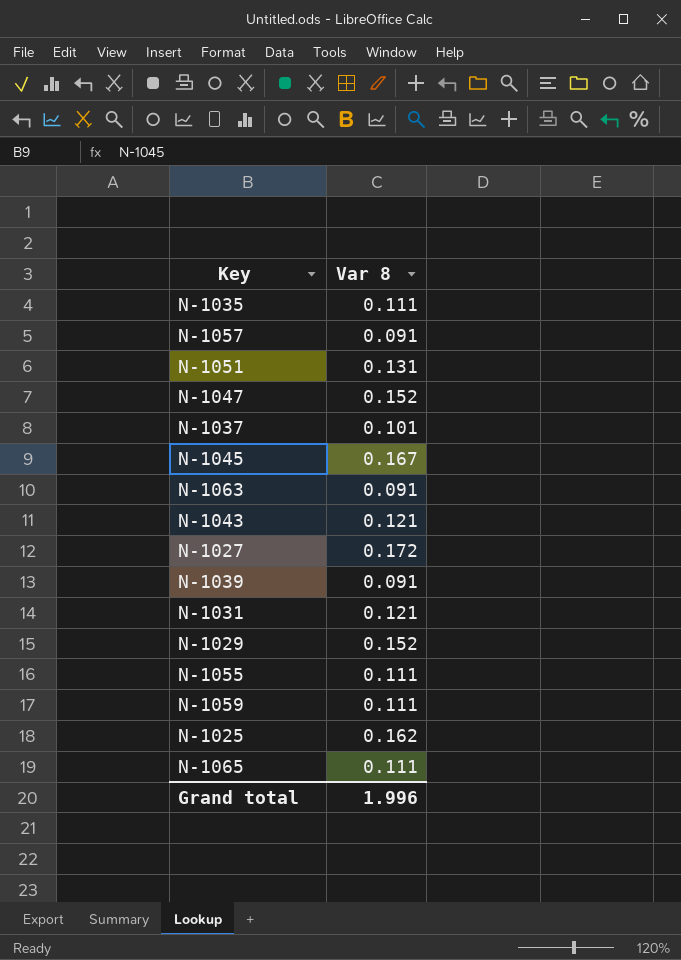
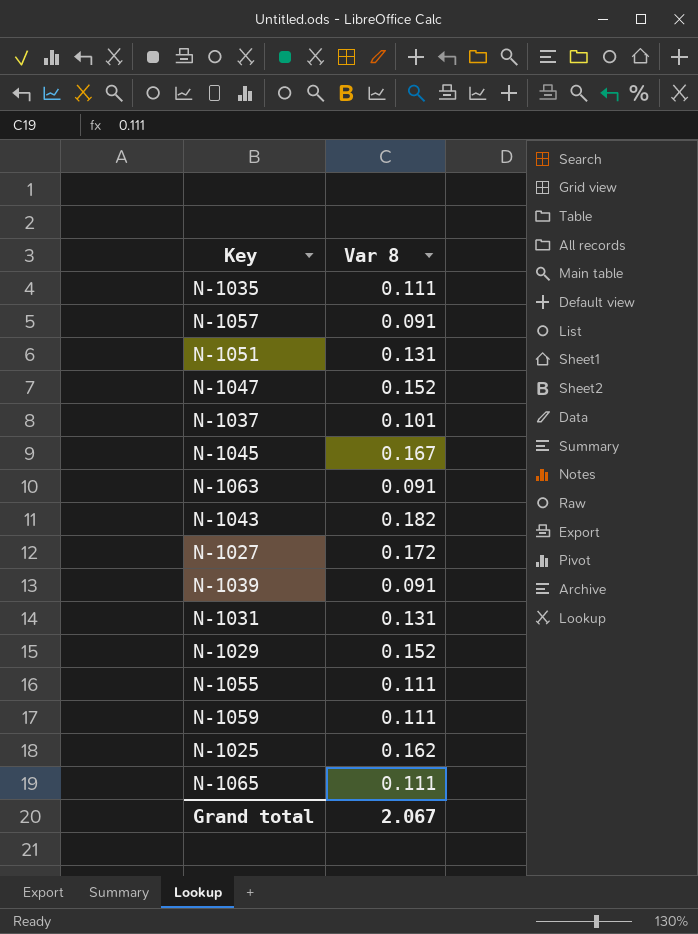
N-1043 | Var 8: 0.121 -> 0.182
N-1031 | Var 8: 0.121 -> 0.131
Grand total | Var 8: 1.996 -> 2.067

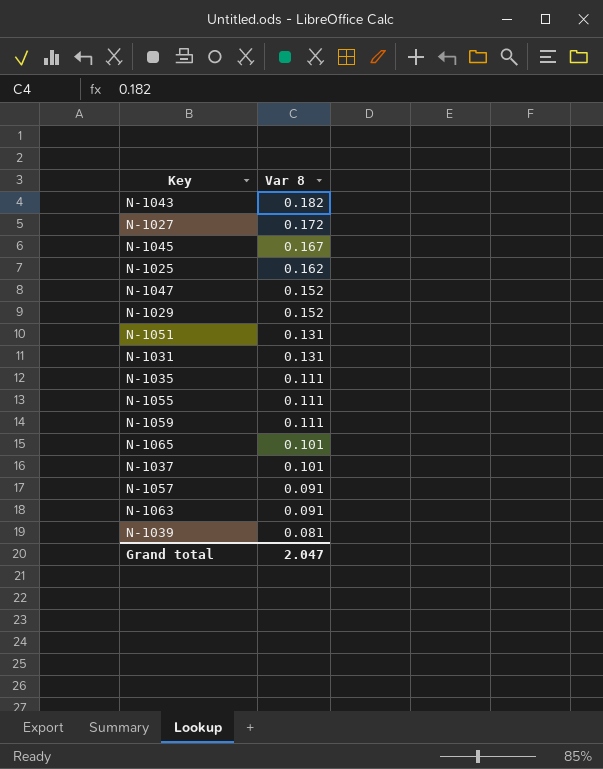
row order: none -> Var 8 descending
N-1065 | Var 8: 0.111 -> 0.101
N-1039 | Var 8: 0.091 -> 0.081
Grand total | Var 8: 2.067 -> 2.047

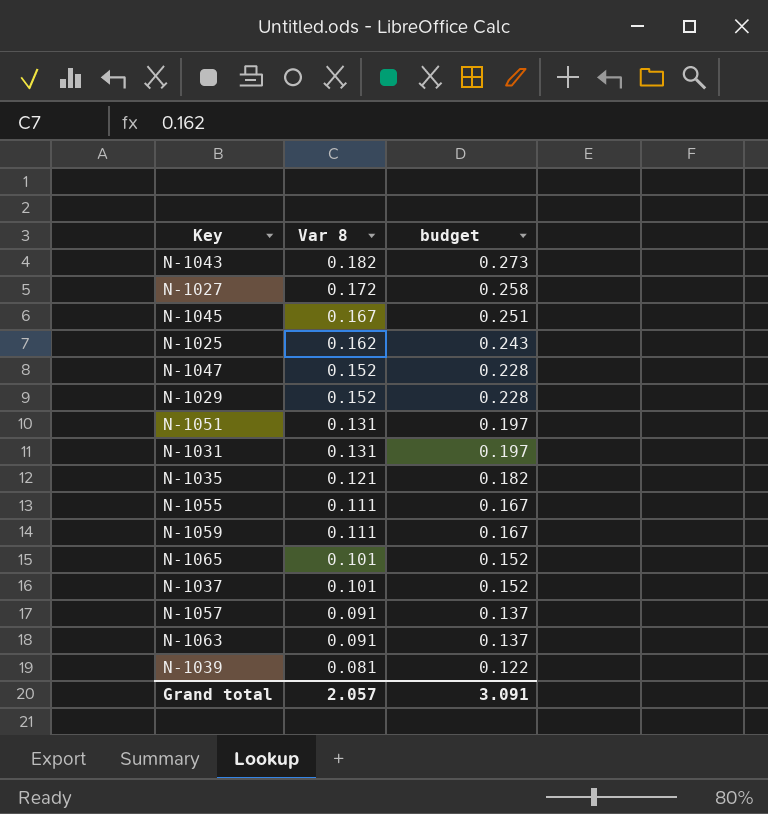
column budget | formula: none -> [Var 8] * 1.5
N-1035 | Var 8: 0.111 -> 0.121
Grand total | Var 8: 2.047 -> 2.057

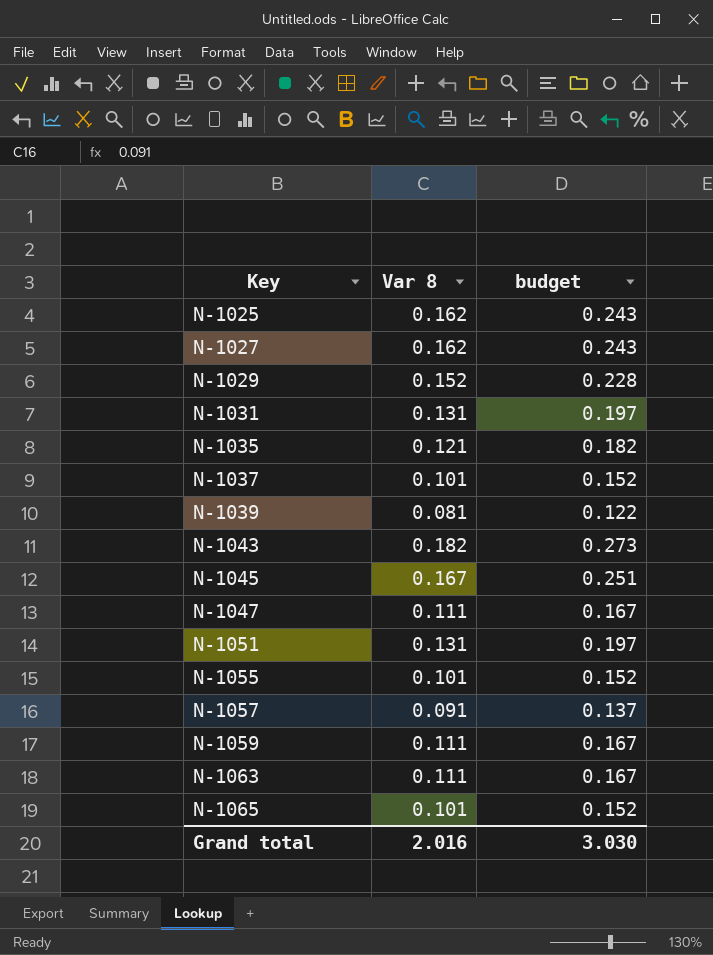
row order: Var 8 descending -> Key ascending
N-1027 | Var 8: 0.172 -> 0.162
N-1027 | budget: 0.258 -> 0.243
N-1047 | Var 8: 0.152 -> 0.111
N-1047 | budget: 0.228 -> 0.167
N-1055 | Var 8: 0.111 -> 0.101
N-1055 | budget: 0.167 -> 0.152
N-1063 | Var 8: 0.091 -> 0.111
N-1063 | budget: 0.137 -> 0.167
Grand total | Var 8: 2.057 -> 2.016
Grand total | budget: 3.091 -> 3.030

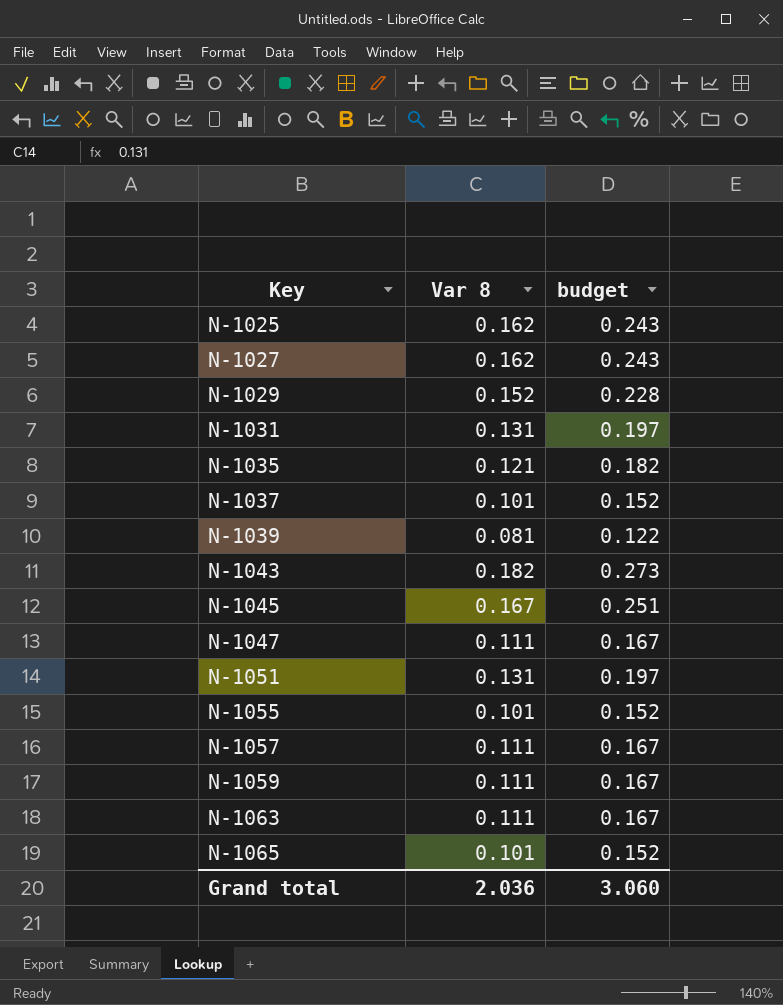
N-1057 | Var 8: 0.091 -> 0.111
N-1057 | budget: 0.137 -> 0.167
Grand total | Var 8: 2.016 -> 2.036
Grand total | budget: 3.030 -> 3.060

